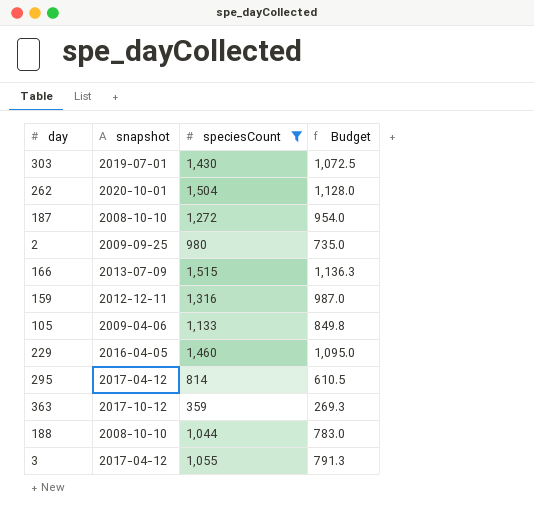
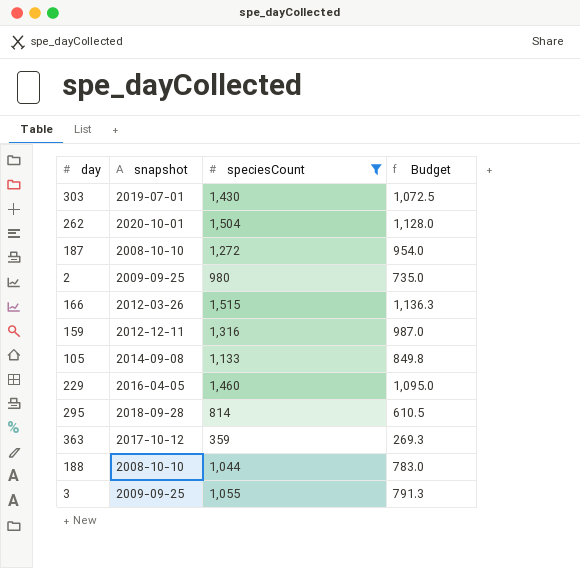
166 | snapshot: 2013-07-09 -> 2012-03-26
105 | snapshot: 2009-04-06 -> 2014-09-08
295 | snapshot: 2017-04-12 -> 2018-09-28
3 | snapshot: 2017-04-12 -> 2009-09-25

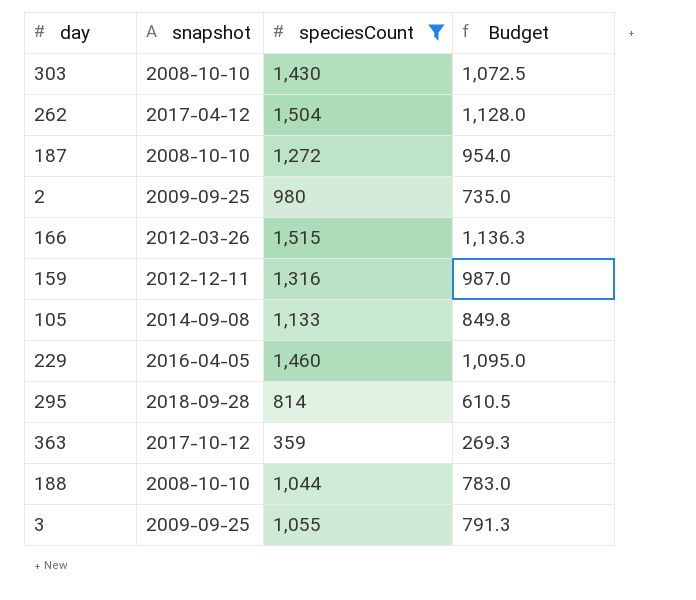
303 | snapshot: 2019-07-01 -> 2008-10-10
262 | snapshot: 2020-10-01 -> 2017-04-12

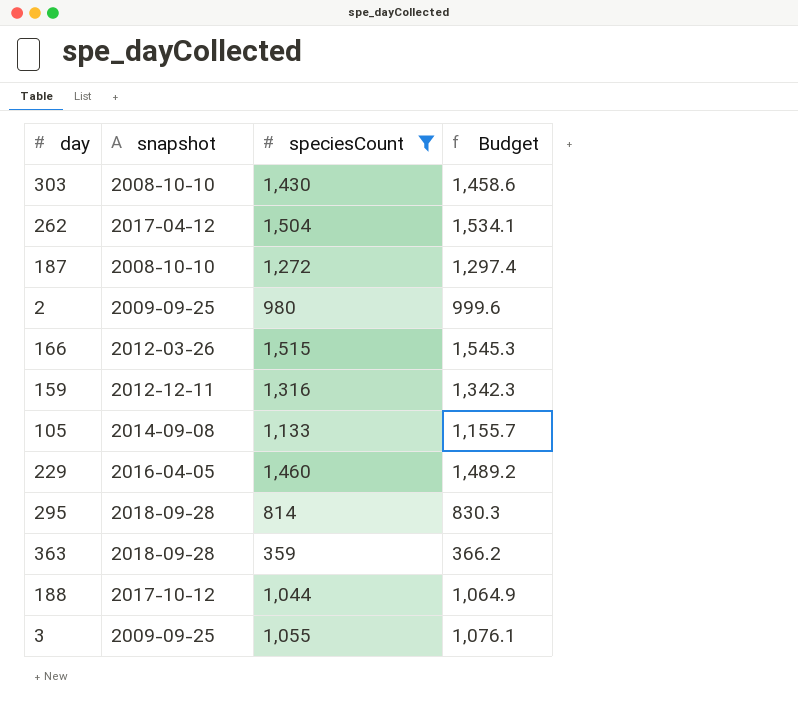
column Budget | formula: [speciesCount] * 0.75 -> [speciesCount] * 1.02
363 | snapshot: 2017-10-12 -> 2018-09-28
188 | snapshot: 2008-10-10 -> 2017-10-12

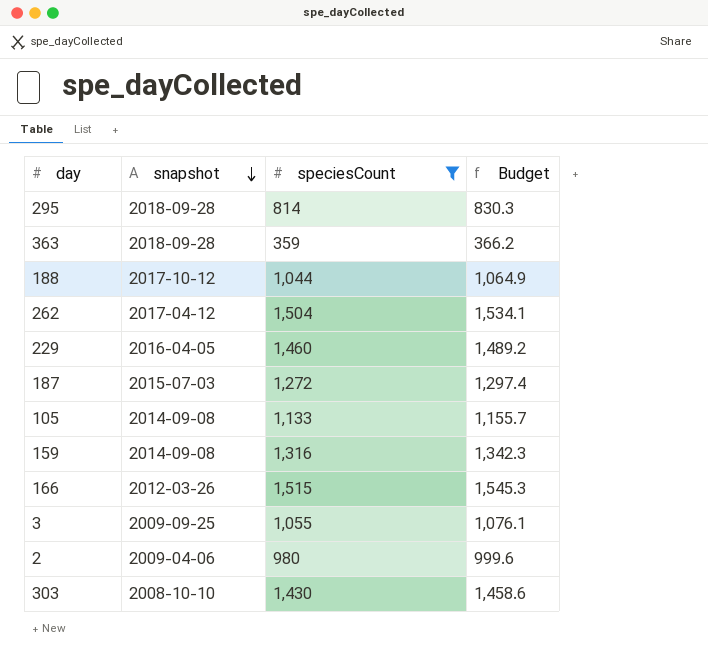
row order: none -> snapshot descending
187 | snapshot: 2008-10-10 -> 2015-07-03
159 | snapshot: 2012-12-11 -> 2014-09-08
2 | snapshot: 2009-09-25 -> 2009-04-06

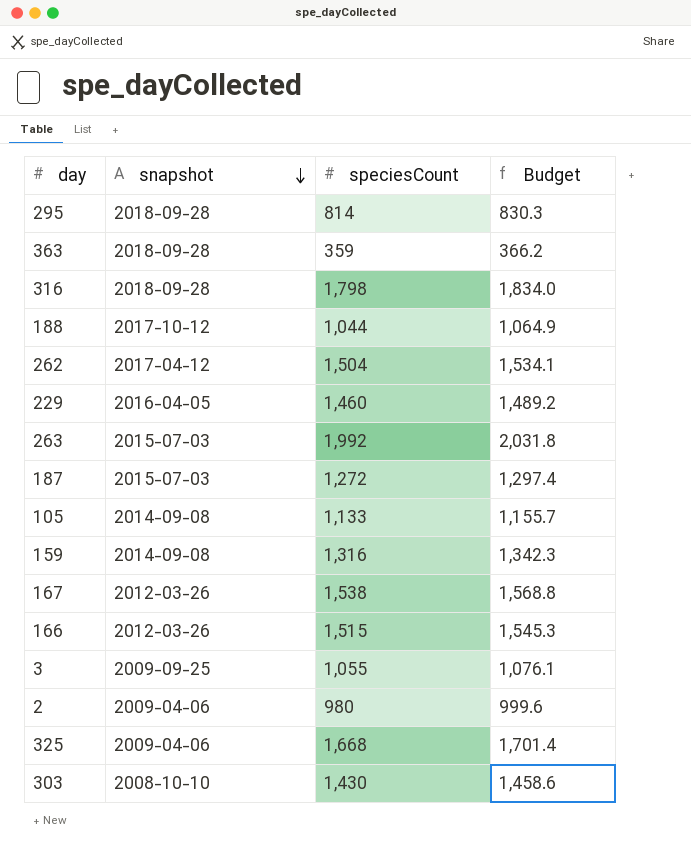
filter: speciesCount <= 1,515 -> none

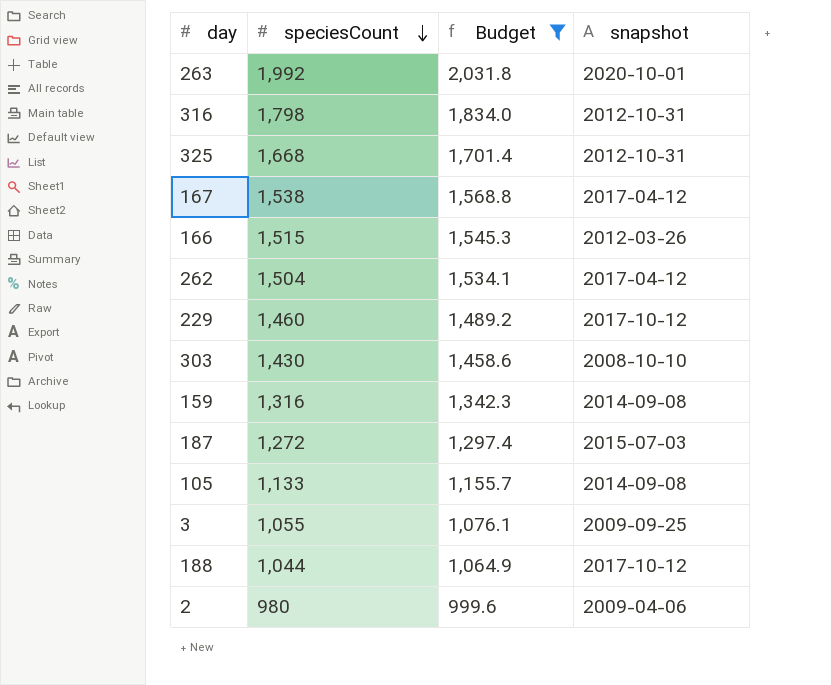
filter: none -> Budget >= 999.6
row order: snapshot descending -> speciesCount descending
column snapshot | position: 2 -> 4
263 | snapshot: 2015-07-03 -> 2020-10-01
316 | snapshot: 2018-09-28 -> 2012-10-31
325 | snapshot: 2009-04-06 -> 2012-10-31
167 | snapshot: 2012-03-26 -> 2017-04-12
229 | snapshot: 2016-04-05 -> 2017-10-12

